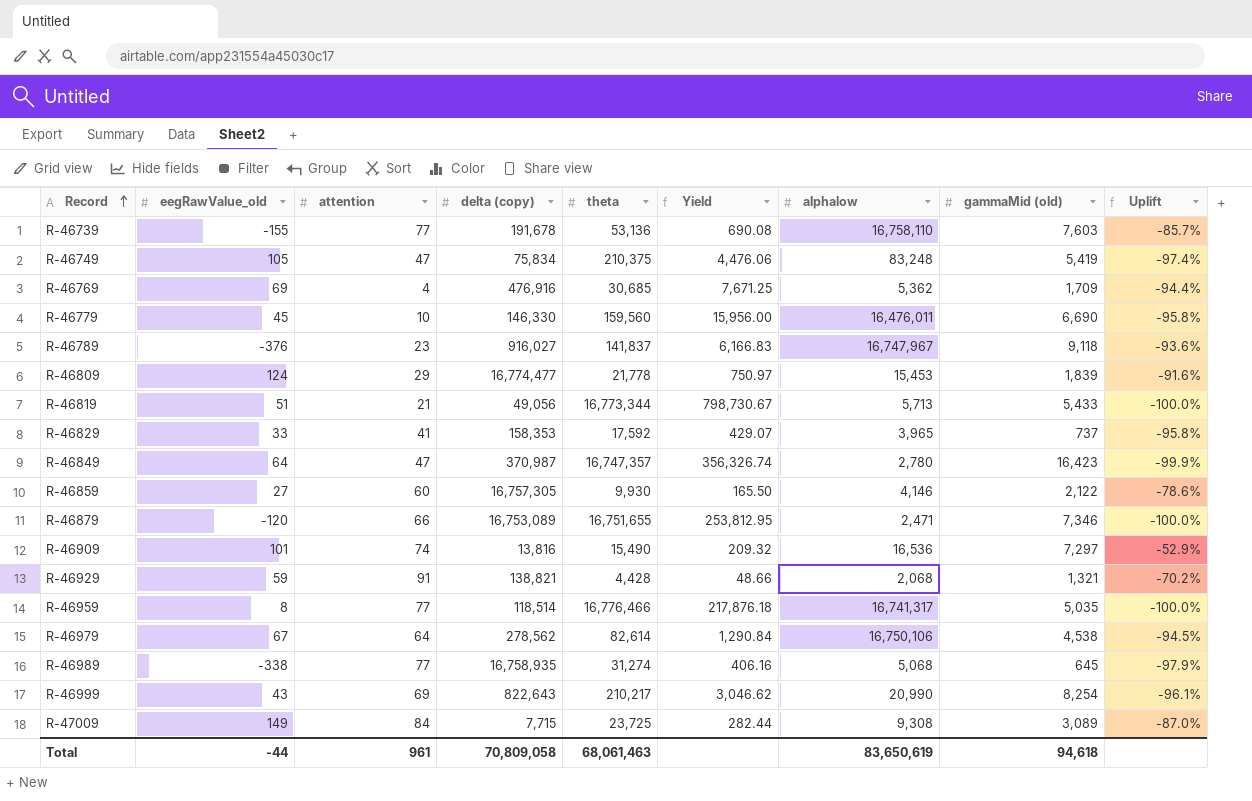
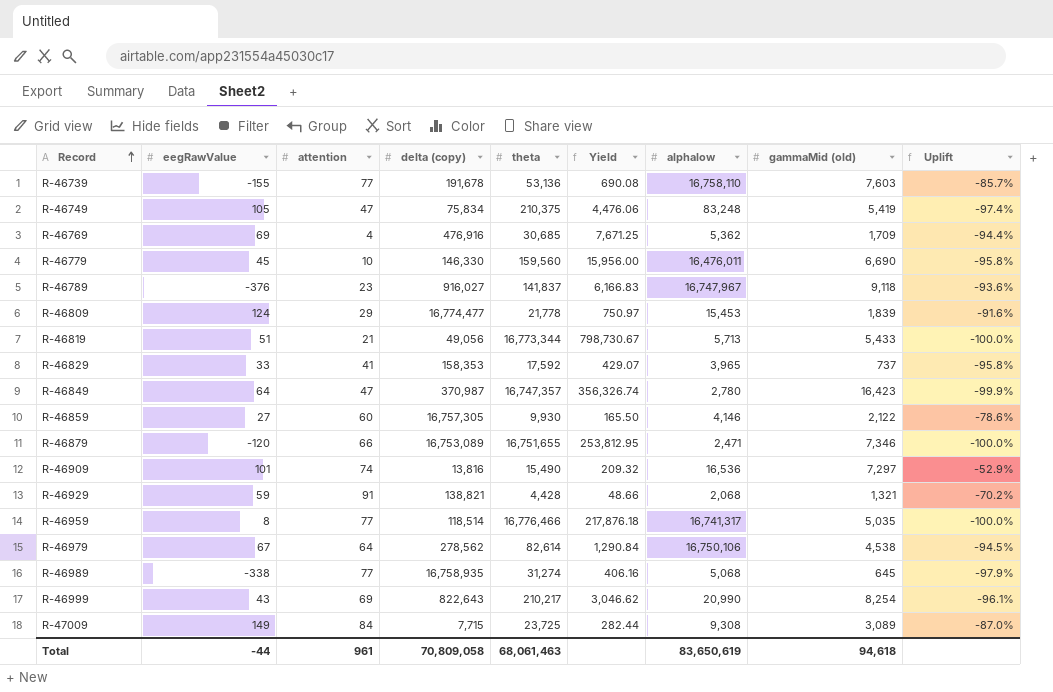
column name: eegRawValue_old -> eegRawValue

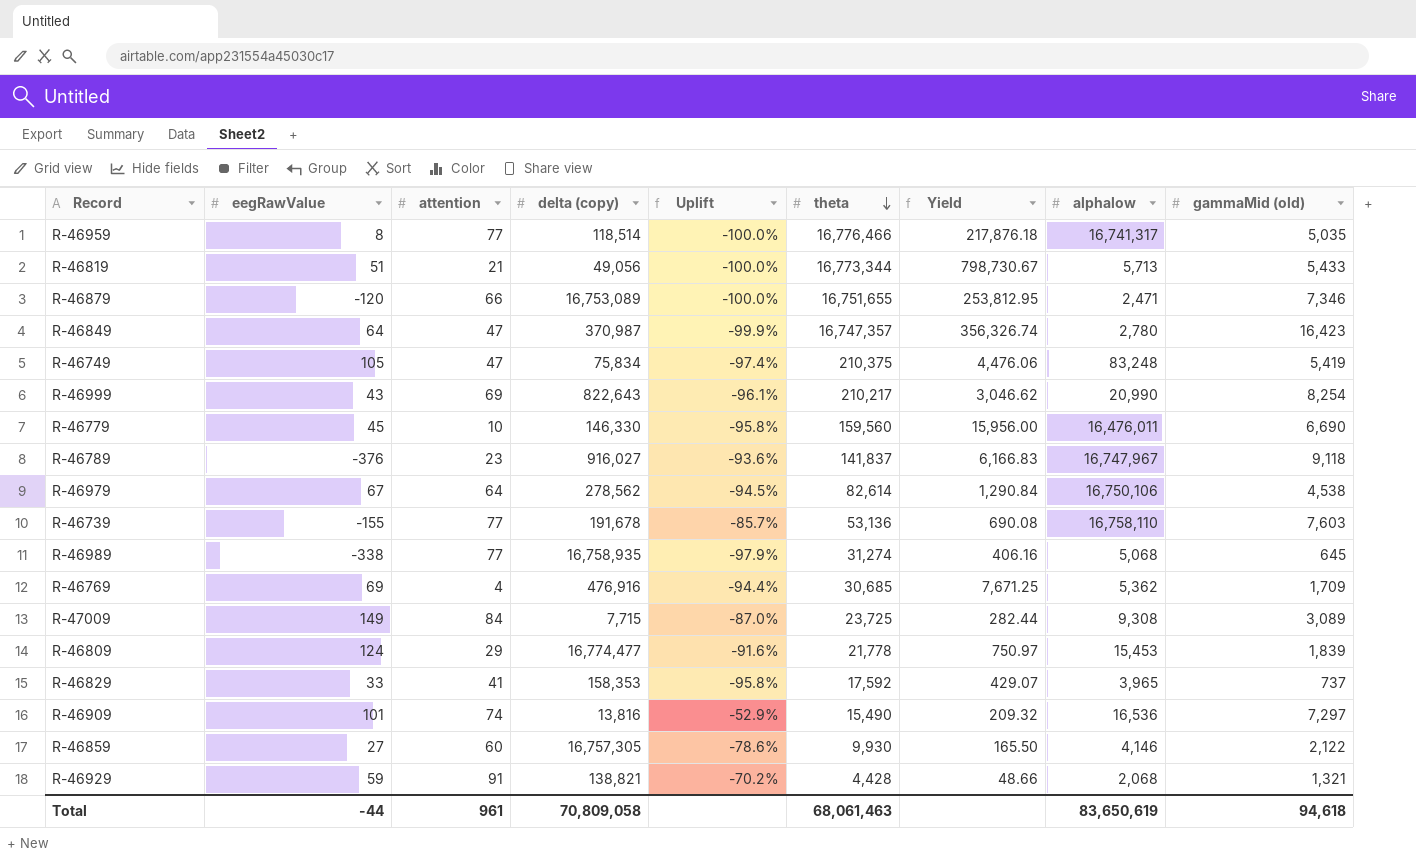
row order: Record ascending -> theta descending
column Uplift | position: 9 -> 5

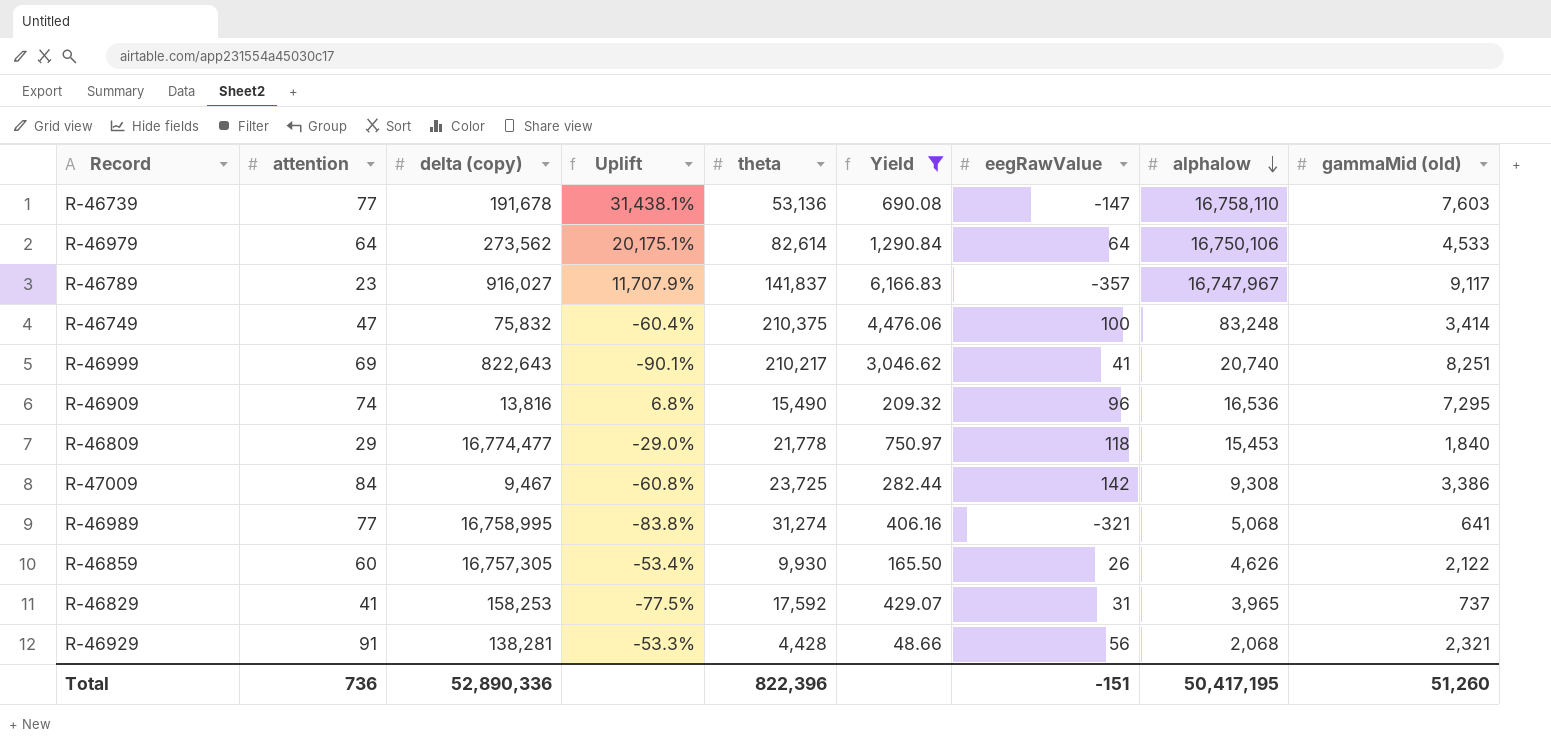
filter: none -> Yield <= 6,166.83
row order: theta descending -> alphalow descending
column Uplift | formula: ([gammaMid (old)] - [theta]) / [theta] -> ([alphalow] - [theta]) / [theta]
column eegRawValue | position: 2 -> 7
R-46739 | eegRawValue: -155 -> -147
R-46979 | delta (copy): 278,562 -> 273,562
R-46979 | eegRawValue: 67 -> 64
R-46979 | gammaMid (old): 4,538 -> 4,533
R-46789 | eegRawValue: -376 -> -357
R-46789 | gammaMid (old): 9,118 -> 9,117
R-46749 | delta (copy): 75,834 -> 75,832
R-46749 | eegRawValue: 105 -> 100
R-46749 | gammaMid (old): 5,419 -> 3,414
R-46999 | eegRawValue: 43 -> 41
R-46999 | alphalow: 20,990 -> 20,740
R-46999 | gammaMid (old): 8,254 -> 8,251
R-46909 | eegRawValue: 101 -> 96
R-46909 | gammaMid (old): 7,297 -> 7,295
R-46809 | eegRawValue: 124 -> 118
R-46809 | gammaMid (old): 1,839 -> 1,840
R-47009 | delta (copy): 7,715 -> 9,467
R-47009 | eegRawValue: 149 -> 142
R-47009 | gammaMid (old): 3,089 -> 3,386
R-46989 | delta (copy): 16,758,935 -> 16,758,995
R-46989 | eegRawValue: -338 -> -321
R-46989 | gammaMid (old): 645 -> 641
R-46859 | eegRawValue: 27 -> 26
R-46859 | alphalow: 4,146 -> 4,626
R-46829 | delta (copy): 158,353 -> 158,253
R-46829 | eegRawValue: 33 -> 31
R-46929 | delta (copy): 138,821 -> 138,281
R-46929 | eegRawValue: 59 -> 56
R-46929 | gammaMid (old): 1,321 -> 2,321
Total | attention: 961 -> 736
Total | delta (copy): 70,809,058 -> 52,890,336
Total | theta: 68,061,463 -> 822,396
Total | eegRawValue: -44 -> -151
Total | alphalow: 83,650,619 -> 50,417,195
Total | gammaMid (old): 94,618 -> 51,260

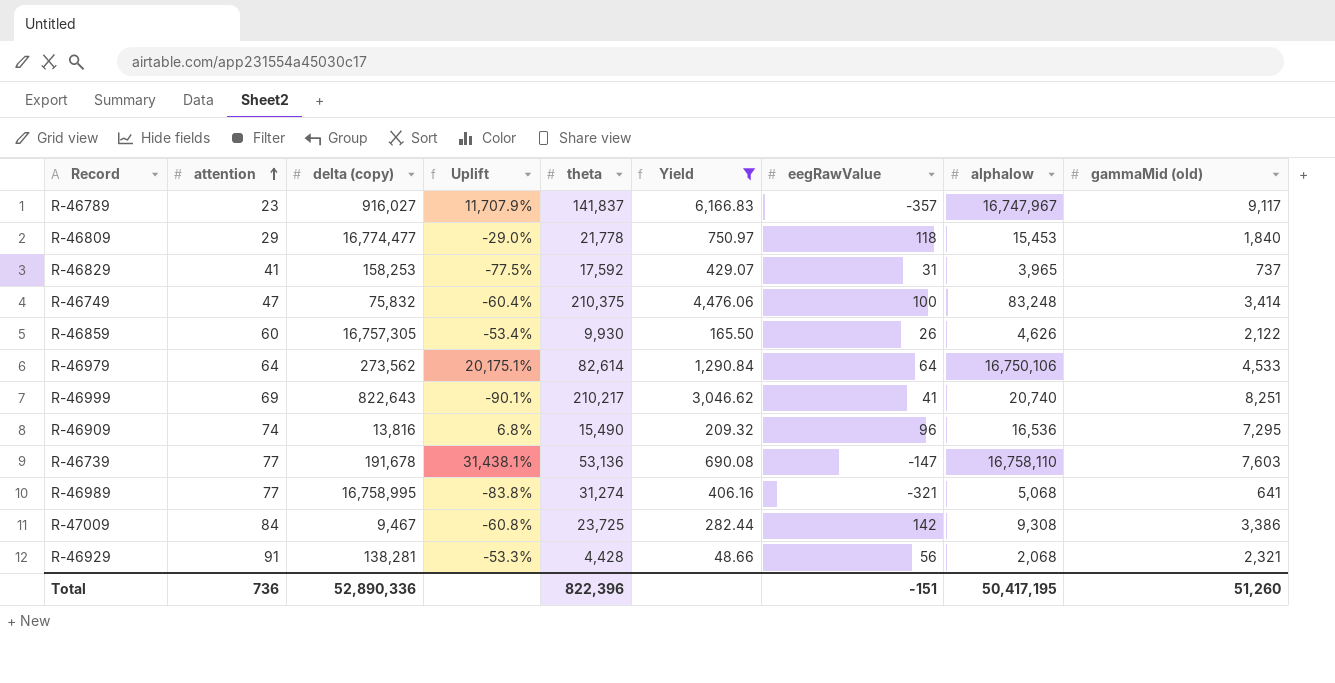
row order: alphalow descending -> attention ascending

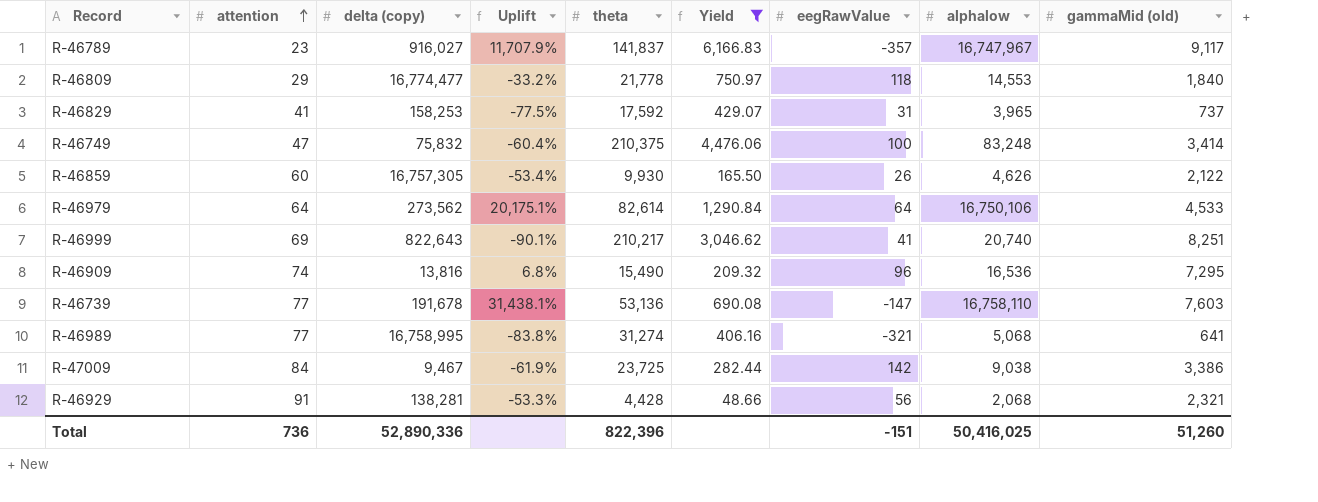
R-46809 | Uplift: -29.0% -> -33.2%
R-46809 | alphalow: 15,453 -> 14,553
R-47009 | Uplift: -60.8% -> -61.9%
R-47009 | alphalow: 9,308 -> 9,038
Total | alphalow: 50,417,195 -> 50,416,025

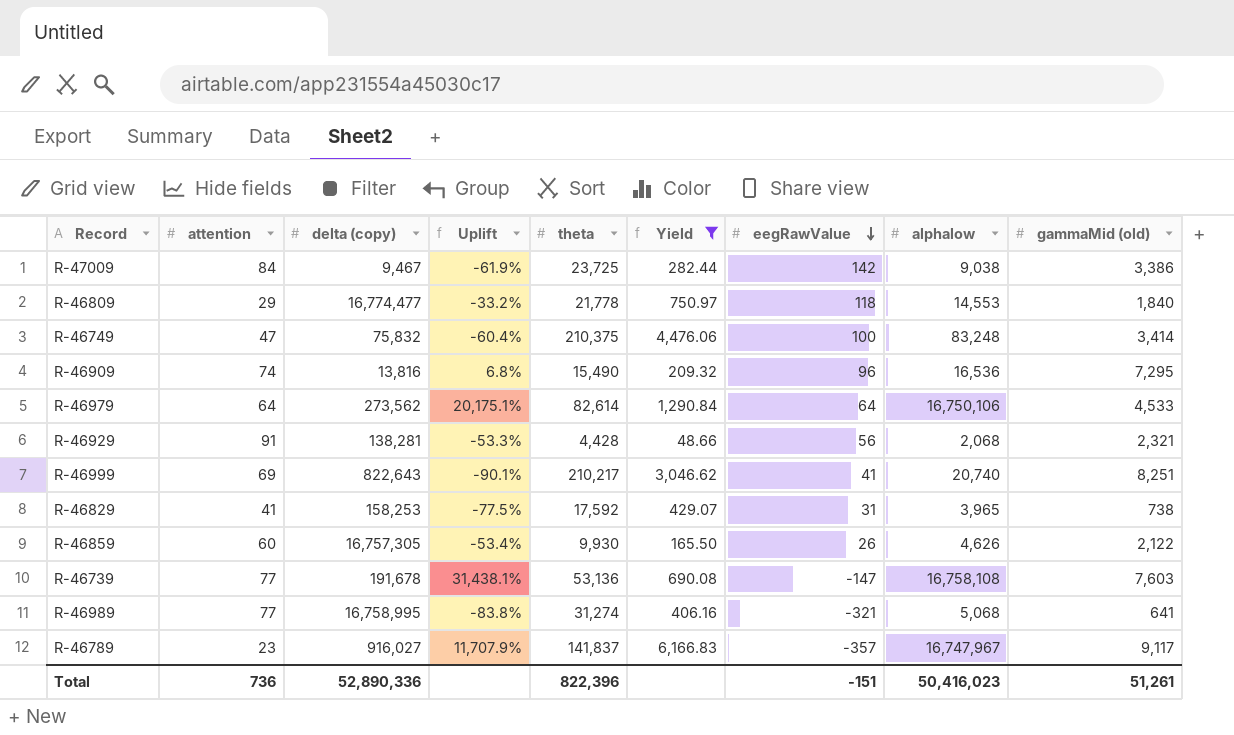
row order: attention ascending -> eegRawValue descending
R-46829 | gammaMid (old): 737 -> 738
R-46739 | alphalow: 16,758,110 -> 16,758,108
Total | alphalow: 50,416,025 -> 50,416,023
Total | gammaMid (old): 51,260 -> 51,261

